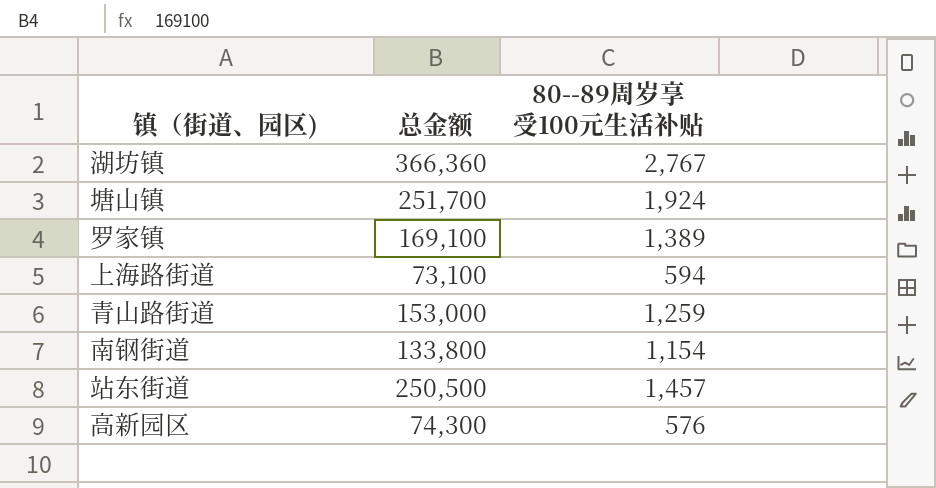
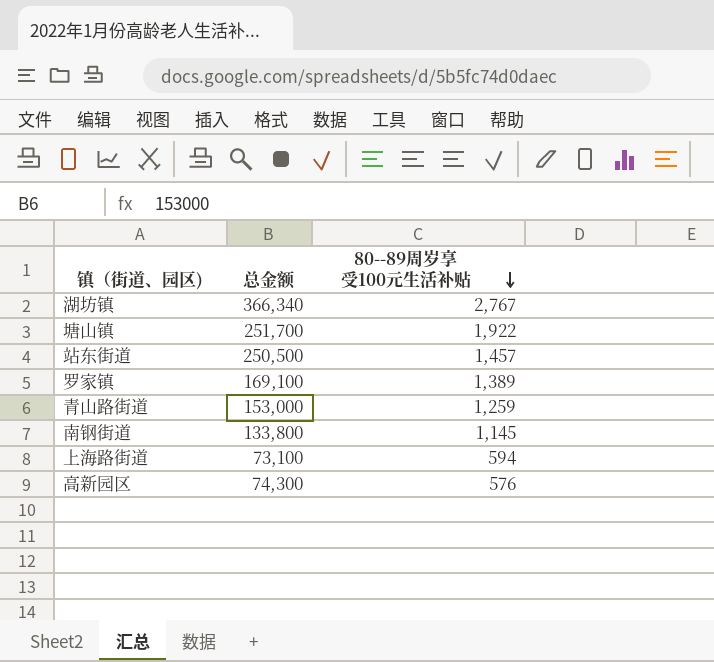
row order: none -> 80--89周岁享受100元生活补贴 descending
湖坊镇 | 总金额: 366,360 -> 366,340
塘山镇 | 80--89周岁享受100元生活补贴: 1,924 -> 1,922
南钢街道 | 80--89周岁享受100元生活补贴: 1,154 -> 1,145

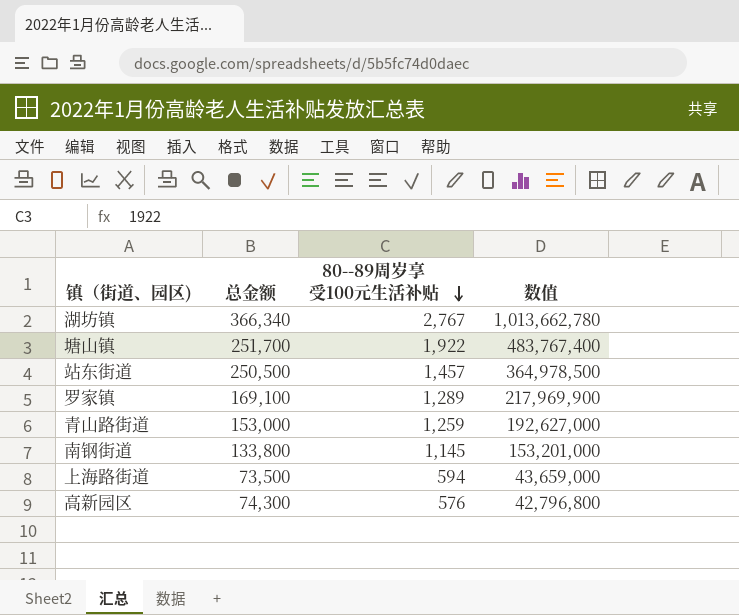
column 数值 | formula: none -> [总金额] * [80--89周岁享受100元生活补贴]
罗家镇 | 80--89周岁享受100元生活补贴: 1,389 -> 1,289
上海路街道 | 总金额: 73,100 -> 73,500

